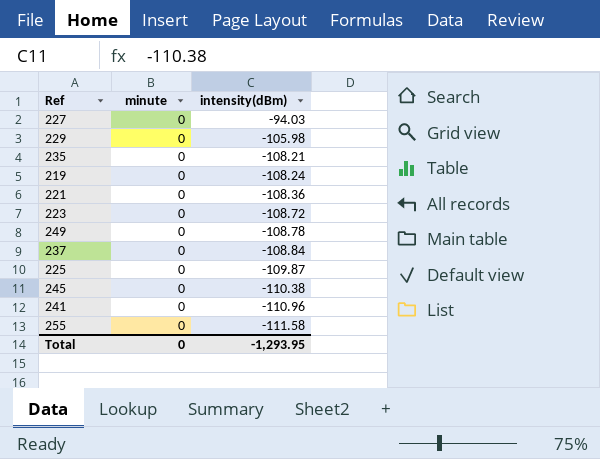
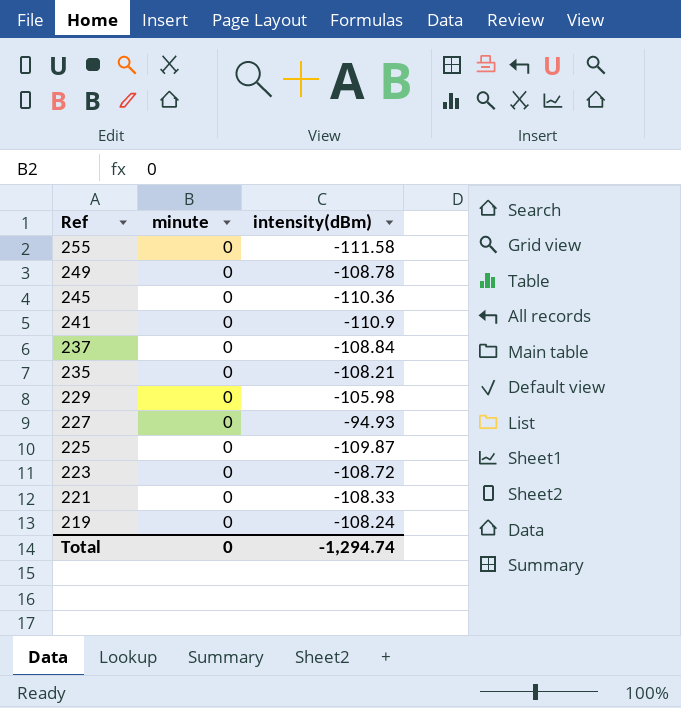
row order: intensity(dBm) descending -> Ref descending
245 | intensity(dBm): -110.38 -> -110.36
241 | intensity(dBm): -110.96 -> -110.9
227 | intensity(dBm): -94.03 -> -94.93
221 | intensity(dBm): -108.36 -> -108.33
Total | intensity(dBm): -1,293.95 -> -1,294.74

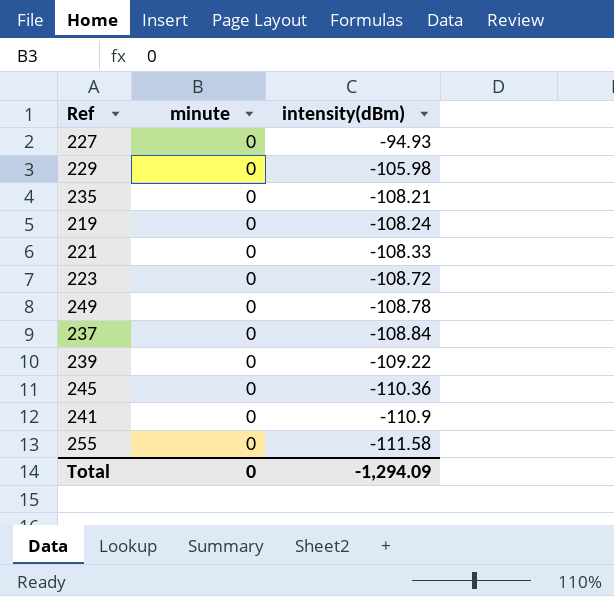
row order: Ref descending -> intensity(dBm) descending
row 225: 0 | -109.87 -> none
row 239: none -> 0 | -109.22
Total | intensity(dBm): -1,294.74 -> -1,294.09

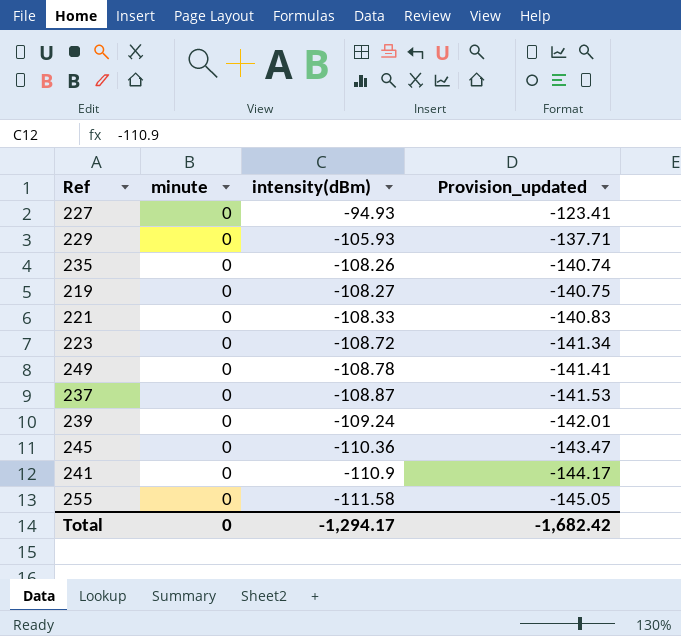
column Provision_updated | formula: none -> [intensity(dBm)] * 1.3
229 | intensity(dBm): -105.98 -> -105.93
235 | intensity(dBm): -108.21 -> -108.26
219 | intensity(dBm): -108.24 -> -108.27
237 | intensity(dBm): -108.84 -> -108.87
239 | intensity(dBm): -109.22 -> -109.24
Total | intensity(dBm): -1,294.09 -> -1,294.17

